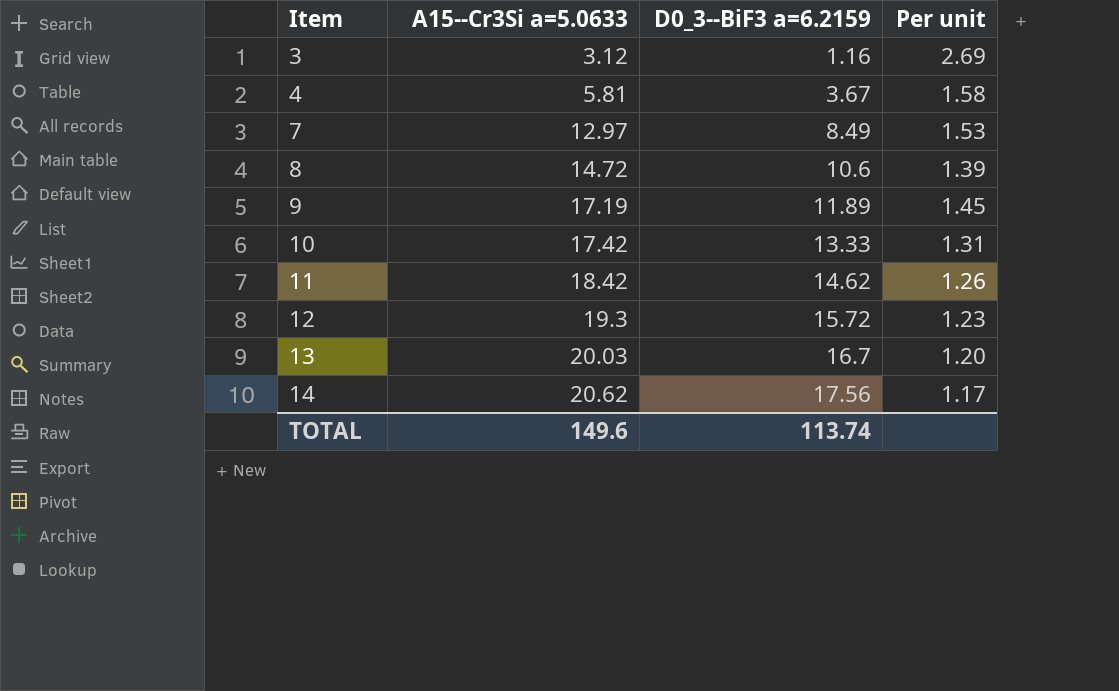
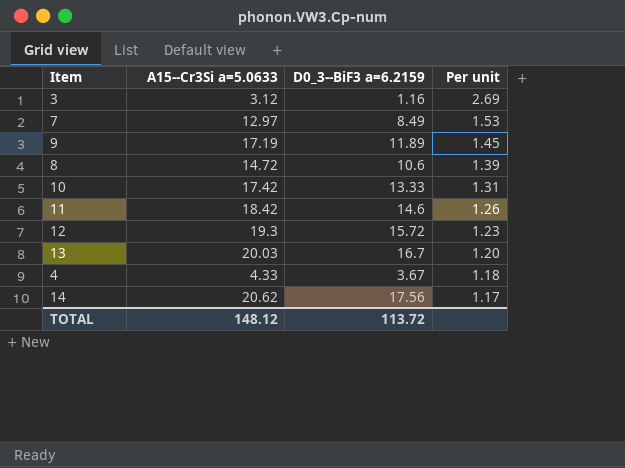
row order: Item ascending -> Per unit descending
11 | D0_3--BiF3 a=6.2159: 14.62 -> 14.6
4 | A15--Cr3Si a=5.0633: 5.81 -> 4.33
4 | Per unit: 1.58 -> 1.18
TOTAL | A15--Cr3Si a=5.0633: 149.6 -> 148.12
TOTAL | D0_3--BiF3 a=6.2159: 113.74 -> 113.72

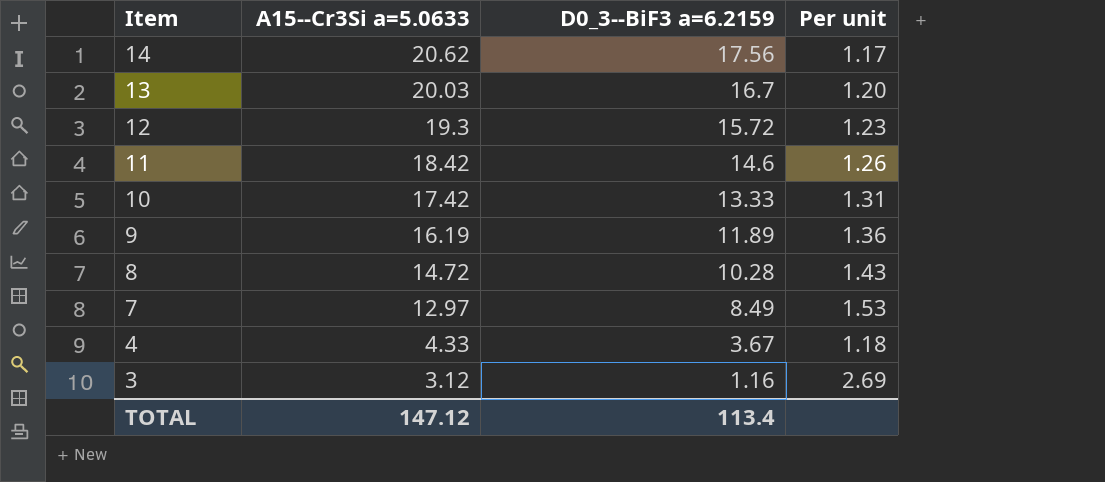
row order: Per unit descending -> Item descending
9 | A15--Cr3Si a=5.0633: 17.19 -> 16.19
9 | Per unit: 1.45 -> 1.36
8 | D0_3--BiF3 a=6.2159: 10.6 -> 10.28
8 | Per unit: 1.39 -> 1.43
TOTAL | A15--Cr3Si a=5.0633: 148.12 -> 147.12
TOTAL | D0_3--BiF3 a=6.2159: 113.72 -> 113.4

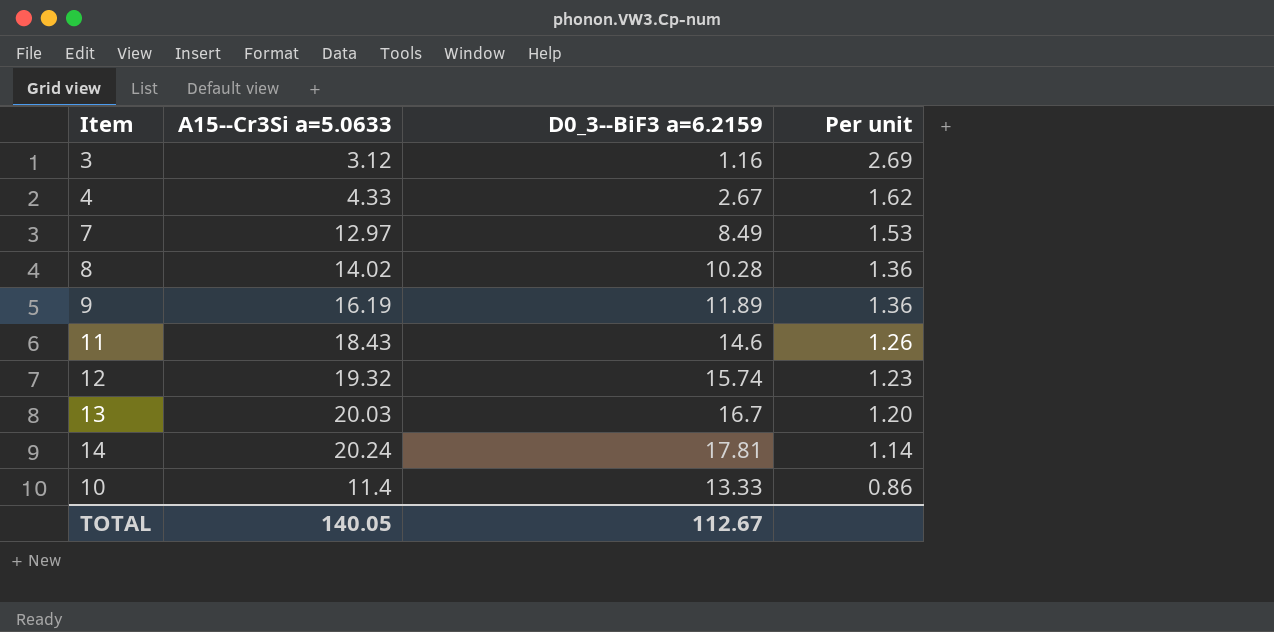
row order: Item descending -> Per unit descending
4 | D0_3--BiF3 a=6.2159: 3.67 -> 2.67
4 | Per unit: 1.18 -> 1.62
8 | A15--Cr3Si a=5.0633: 14.72 -> 14.02
8 | Per unit: 1.43 -> 1.36
11 | A15--Cr3Si a=5.0633: 18.42 -> 18.43
12 | A15--Cr3Si a=5.0633: 19.3 -> 19.32
12 | D0_3--BiF3 a=6.2159: 15.72 -> 15.74
14 | A15--Cr3Si a=5.0633: 20.62 -> 20.24
14 | D0_3--BiF3 a=6.2159: 17.56 -> 17.81
14 | Per unit: 1.17 -> 1.14
10 | A15--Cr3Si a=5.0633: 17.42 -> 11.4
10 | Per unit: 1.31 -> 0.86
TOTAL | A15--Cr3Si a=5.0633: 147.12 -> 140.05
TOTAL | D0_3--BiF3 a=6.2159: 113.4 -> 112.67

